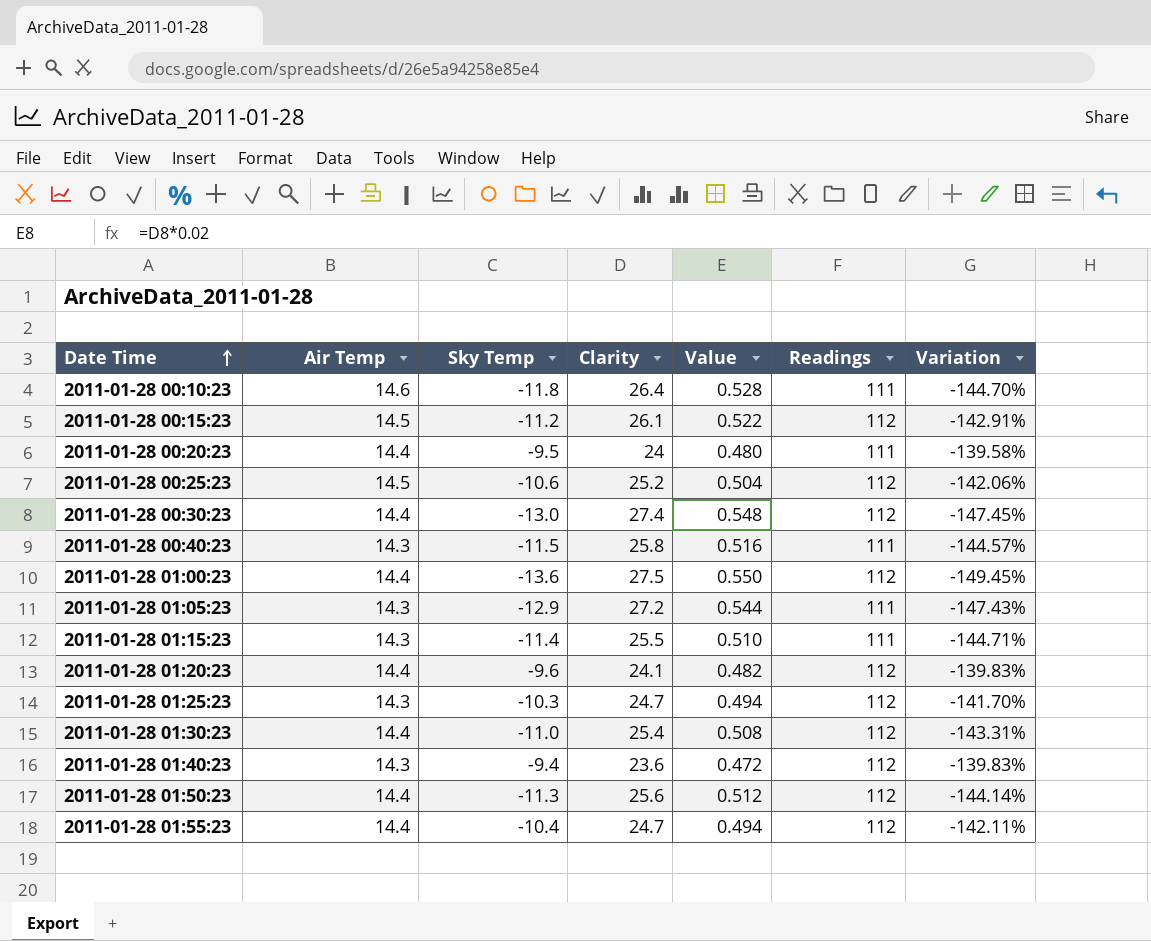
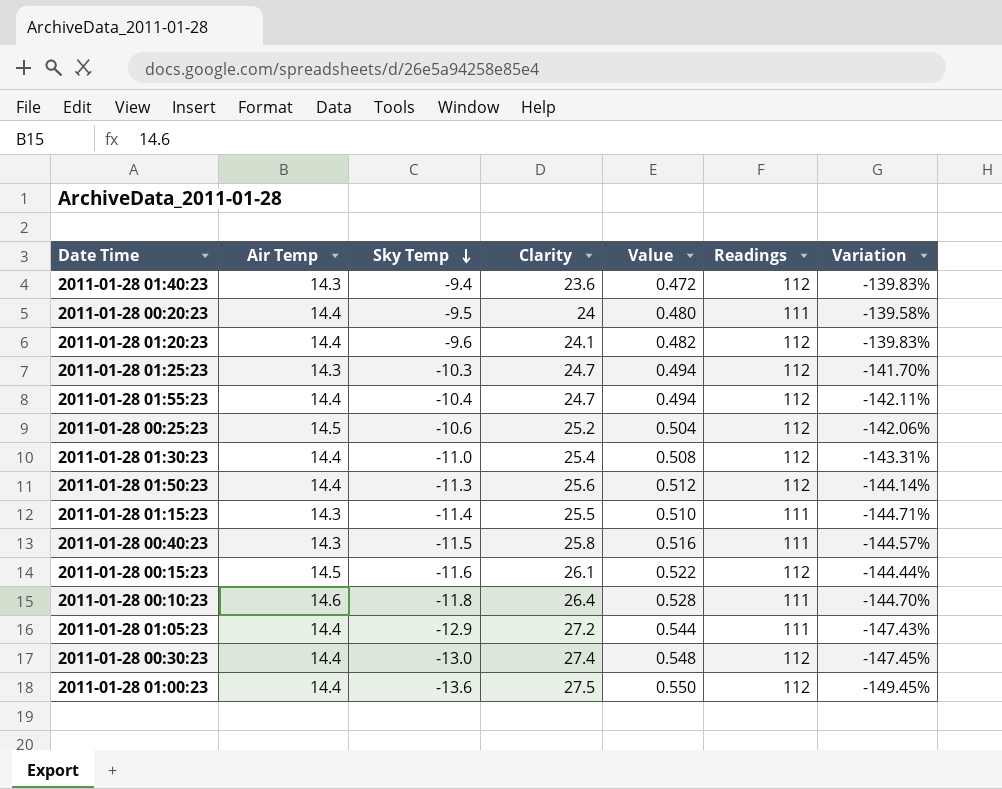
row order: Date Time ascending -> Sky Temp descending
2011-01-28 00:15:23 | Sky Temp: -11.2 -> -11.6
2011-01-28 00:15:23 | Variation: -142.91% -> -144.44%
2011-01-28 01:05:23 | Air Temp: 14.3 -> 14.4

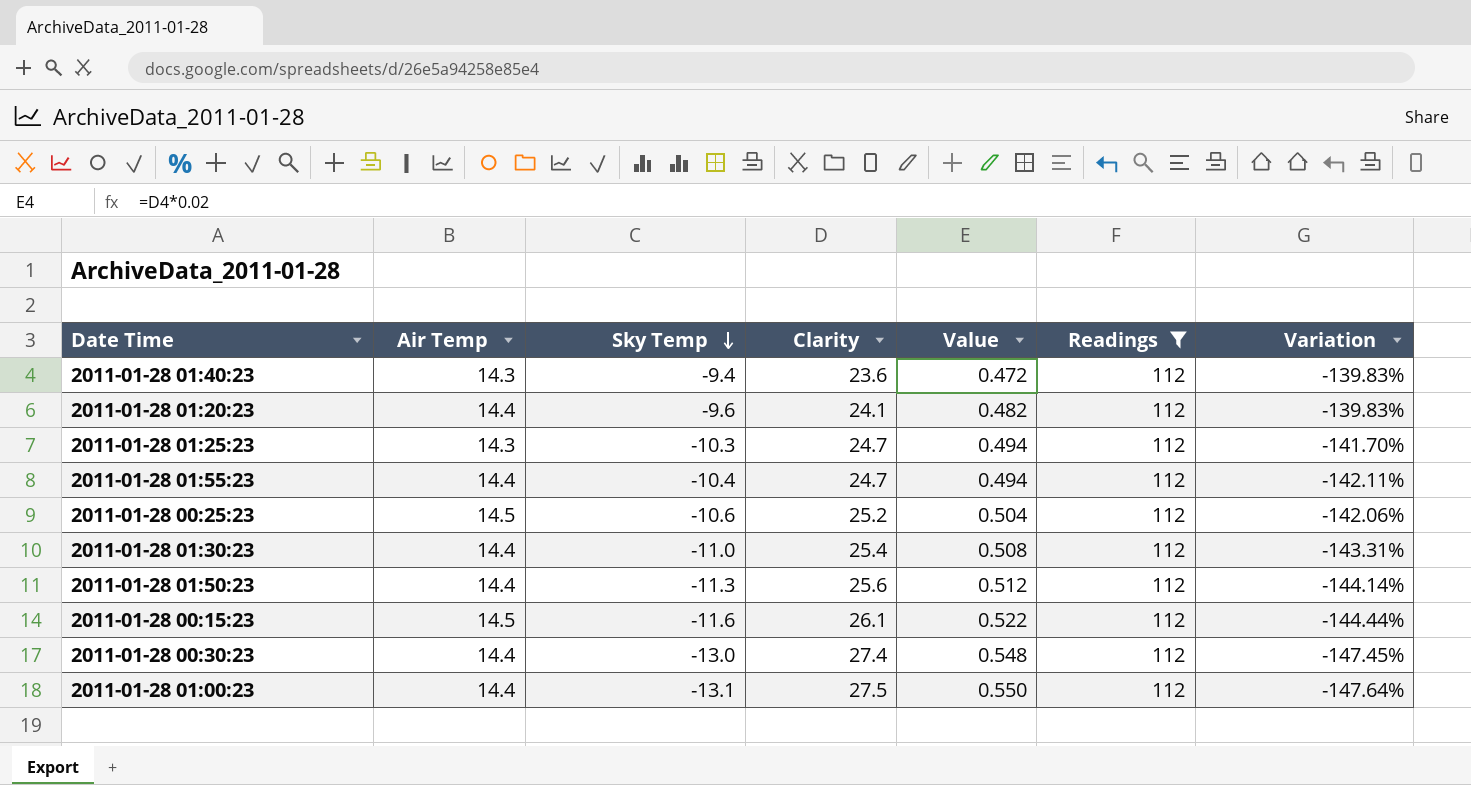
filter: none -> Readings = 112
2011-01-28 01:00:23 | Sky Temp: -13.6 -> -13.1
2011-01-28 01:00:23 | Variation: -149.45% -> -147.64%

